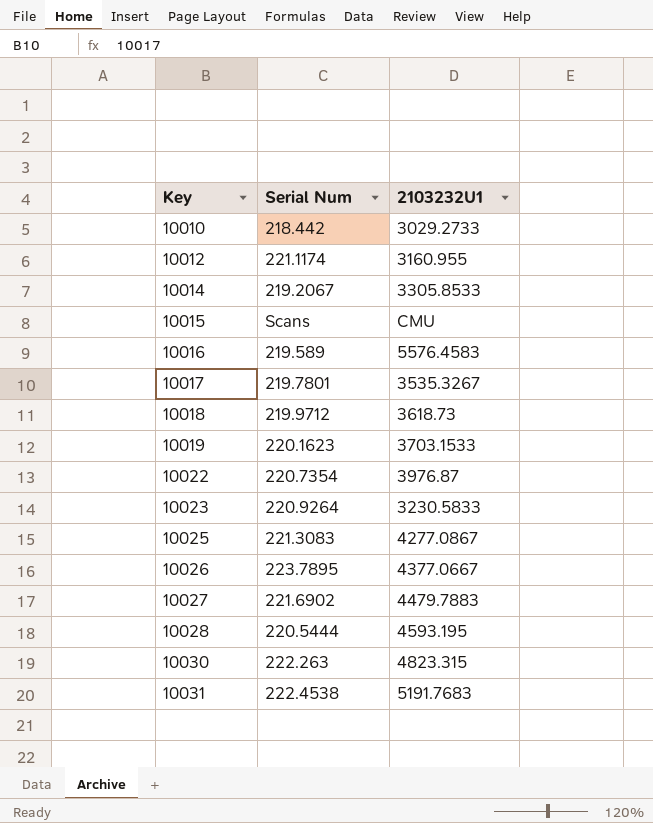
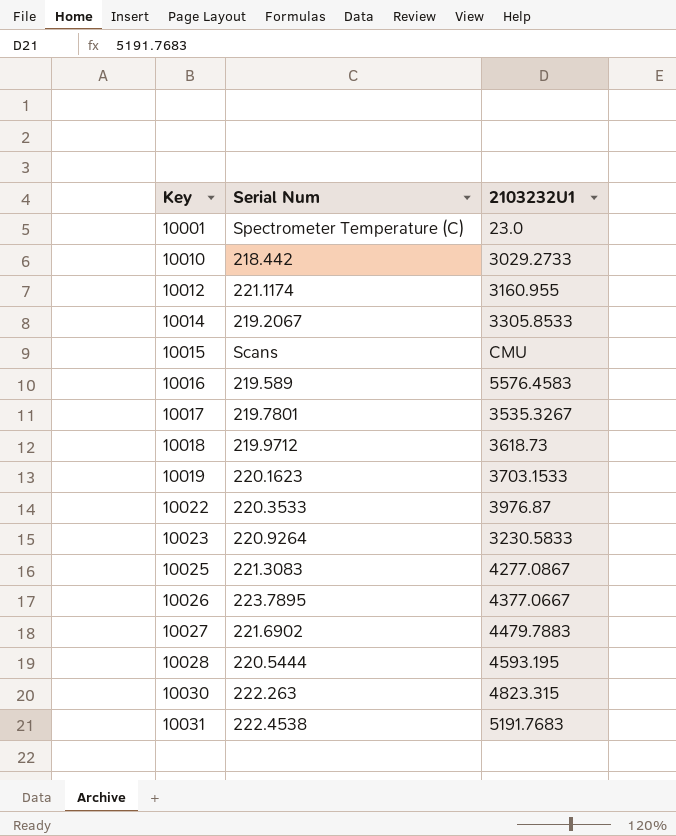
row 10001: none -> Spectrometer Temperature (C) | 23.0
10022 | Serial Num: 220.7354 -> 220.3533

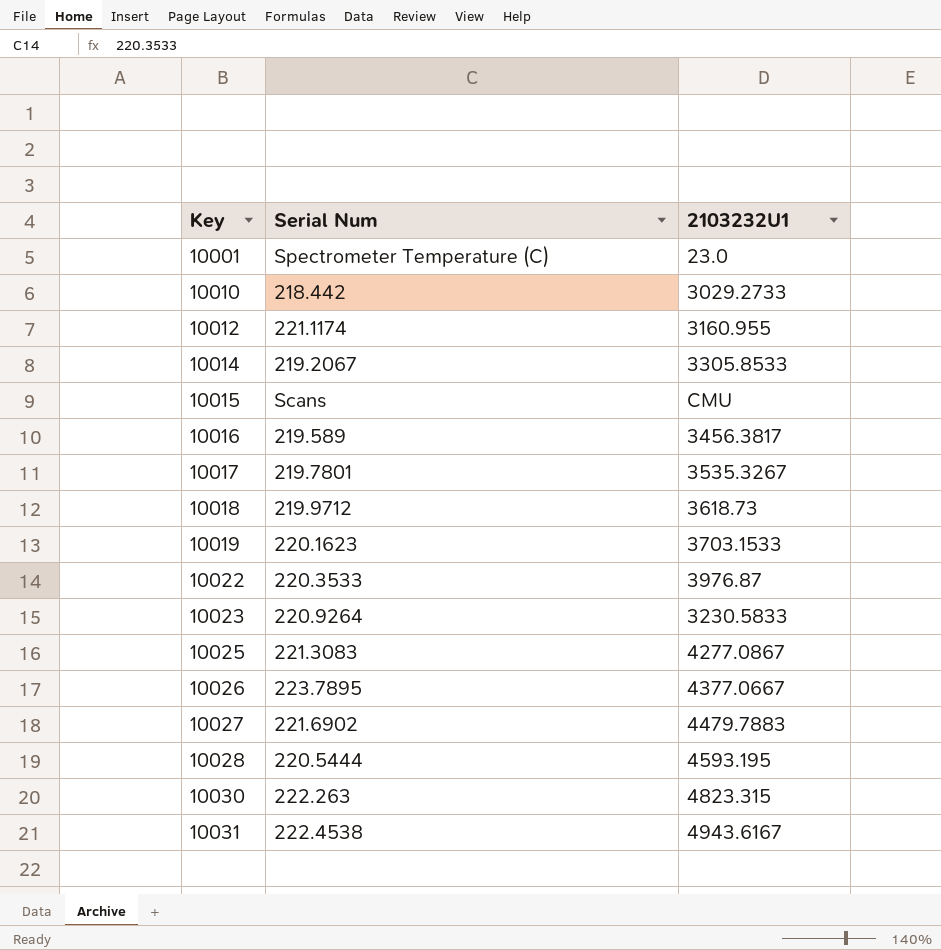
10016 | 2103232U1: 5576.4583 -> 3456.3817
10031 | 2103232U1: 5191.7683 -> 4943.6167

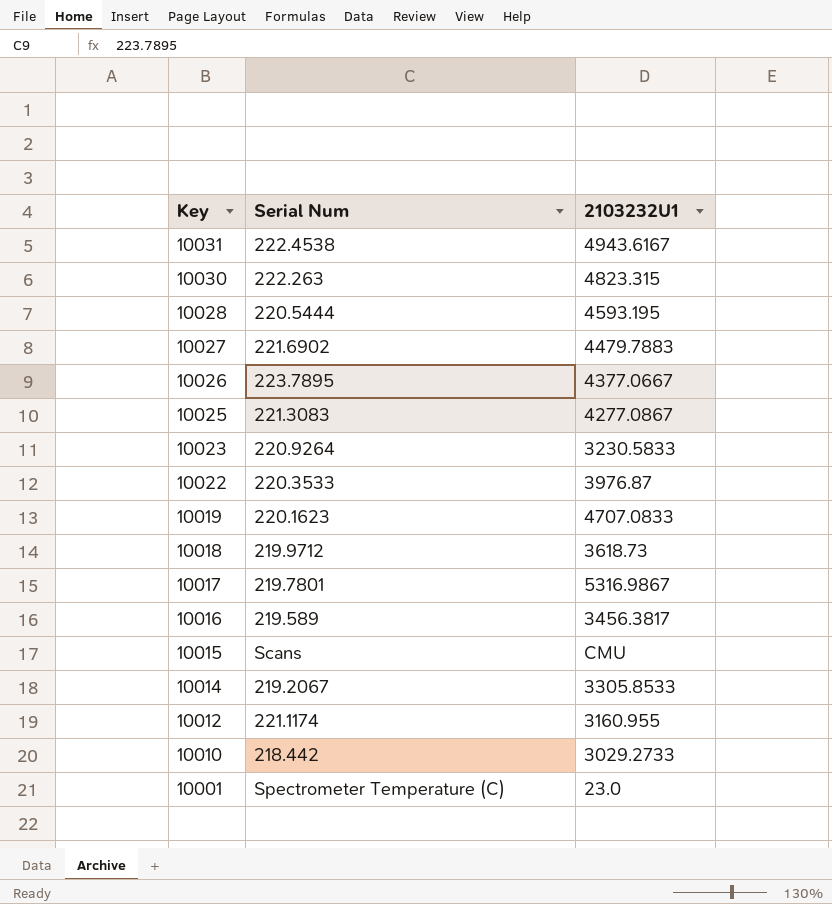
row order: Key ascending -> Key descending
10019 | 2103232U1: 3703.1533 -> 4707.0833
10017 | 2103232U1: 3535.3267 -> 5316.9867

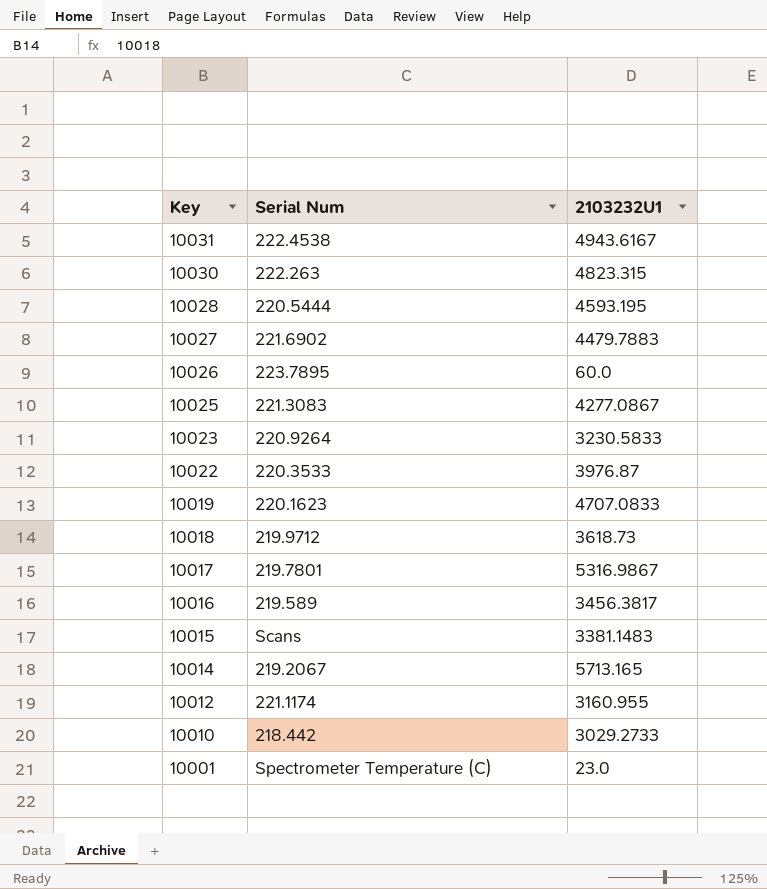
10026 | 2103232U1: 4377.0667 -> 60.0
10015 | 2103232U1: CMU -> 3381.1483
10014 | 2103232U1: 3305.8533 -> 5713.165

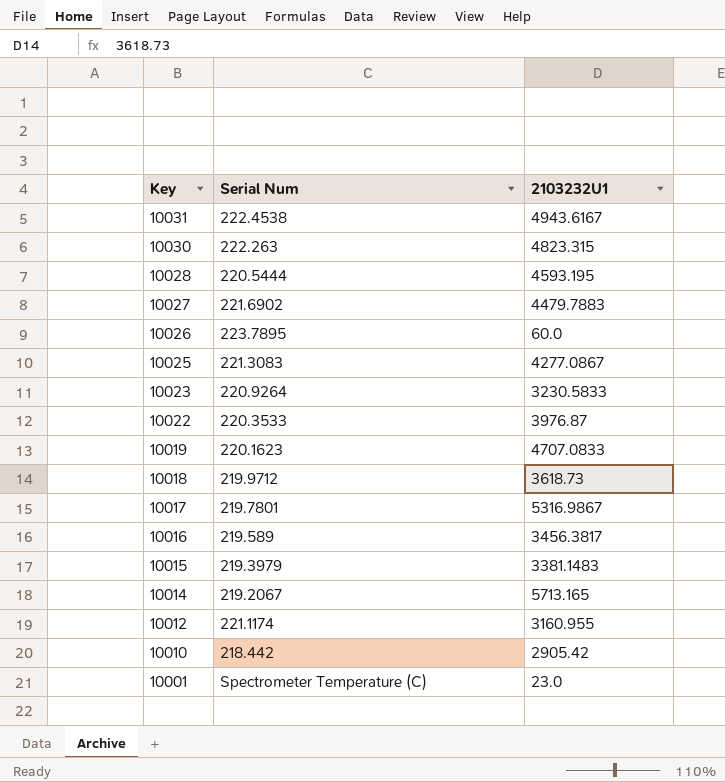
10015 | Serial Num: Scans -> 219.3979
10010 | 2103232U1: 3029.2733 -> 2905.42

